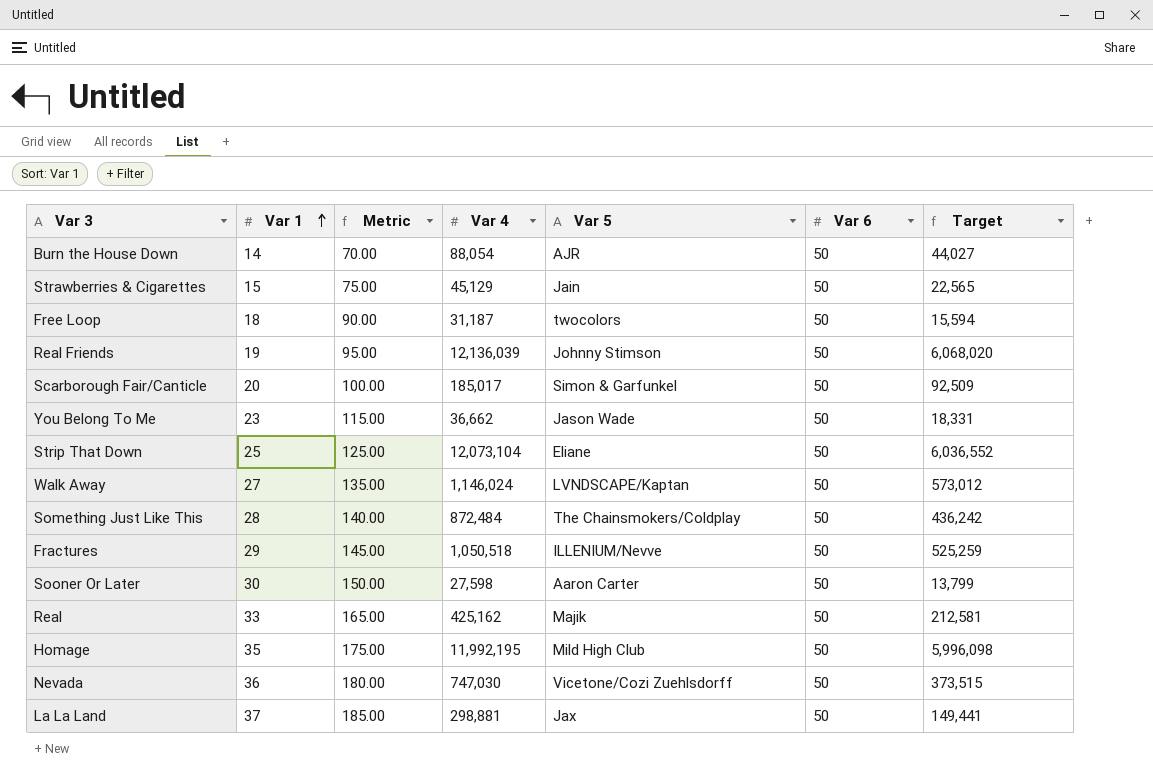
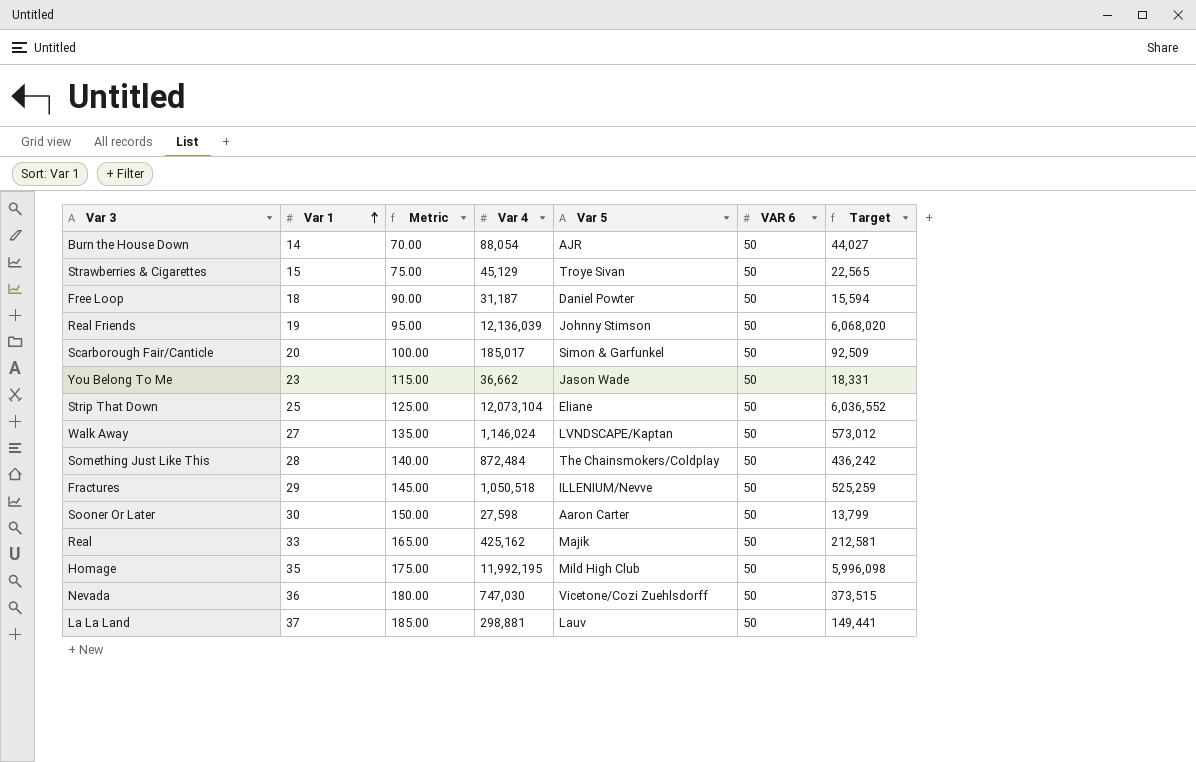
column name: Var 6 -> VAR 6
Strawberries & Cigarettes | Var 5: Jain -> Troye Sivan
Free Loop | Var 5: twocolors -> Daniel Powter
La La Land | Var 5: Jax -> Lauv

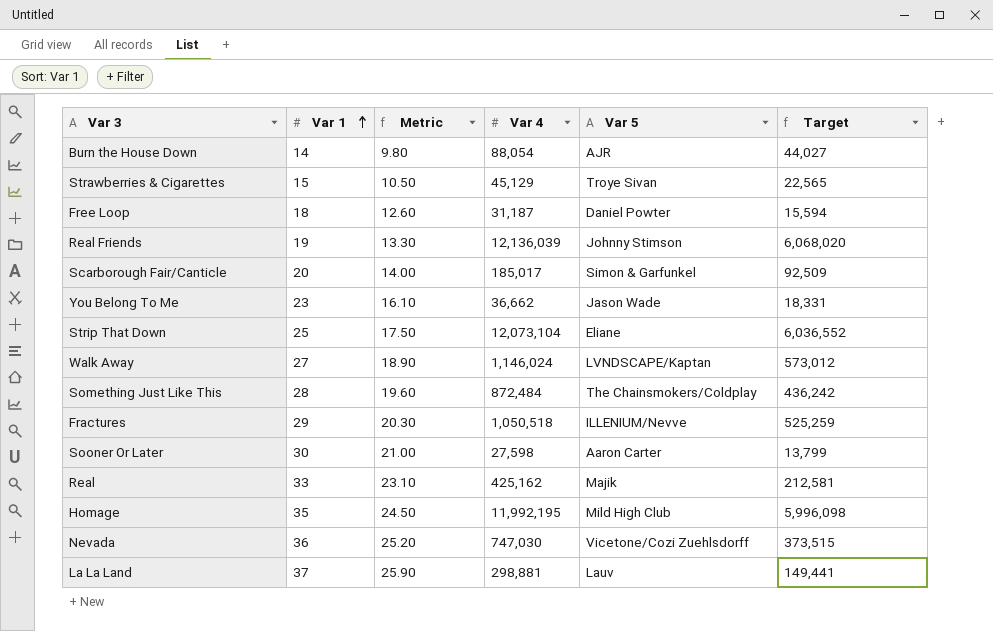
column VAR 6 | position: 6 -> none
column Metric | formula: [Var 1] * 5 -> [Var 1] * 0.7

